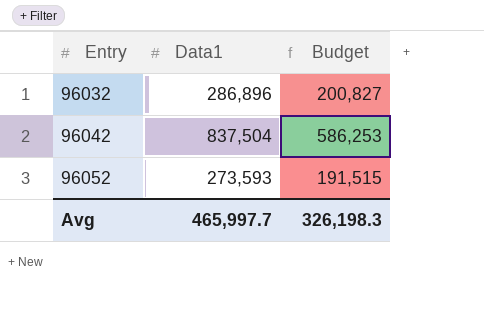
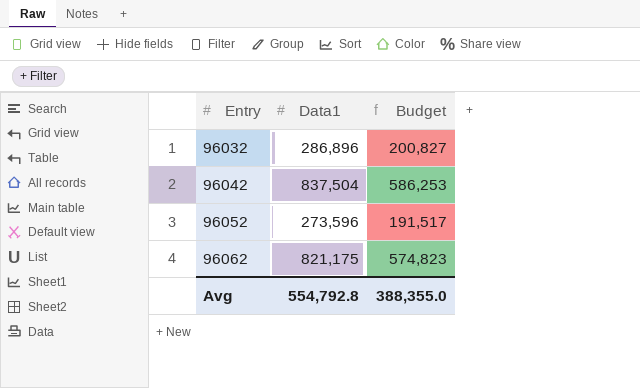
96052 | Data1: 273,593 -> 273,596
96052 | Budget: 191,515 -> 191,517
row 96062: none -> 821,175 | 574,823
Avg | Data1: 465,997.7 -> 554,792.8
Avg | Budget: 326,198.3 -> 388,355.0

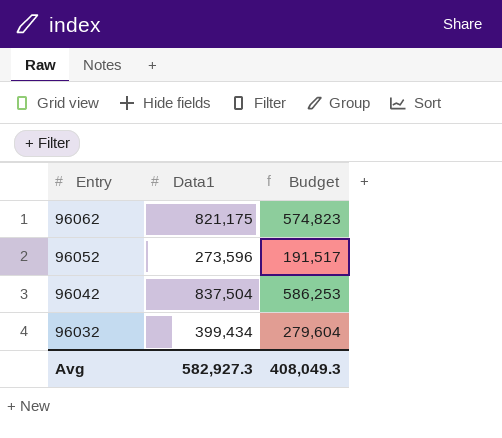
row order: Entry ascending -> Entry descending
96032 | Data1: 286,896 -> 399,434
96032 | Budget: 200,827 -> 279,604
Avg | Data1: 554,792.8 -> 582,927.3
Avg | Budget: 388,355.0 -> 408,049.3

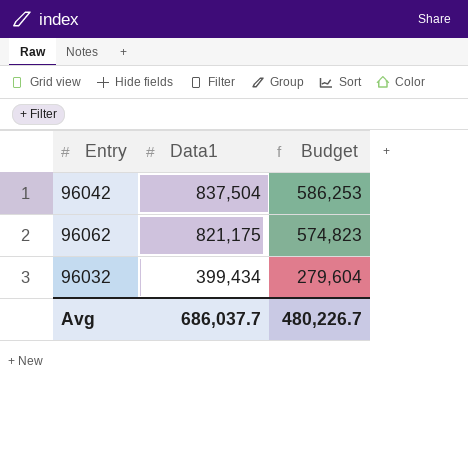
row order: Entry descending -> Data1 descending
row 96052: 273,596 | 191,517 -> none
Avg | Data1: 582,927.3 -> 686,037.7
Avg | Budget: 408,049.3 -> 480,226.7

